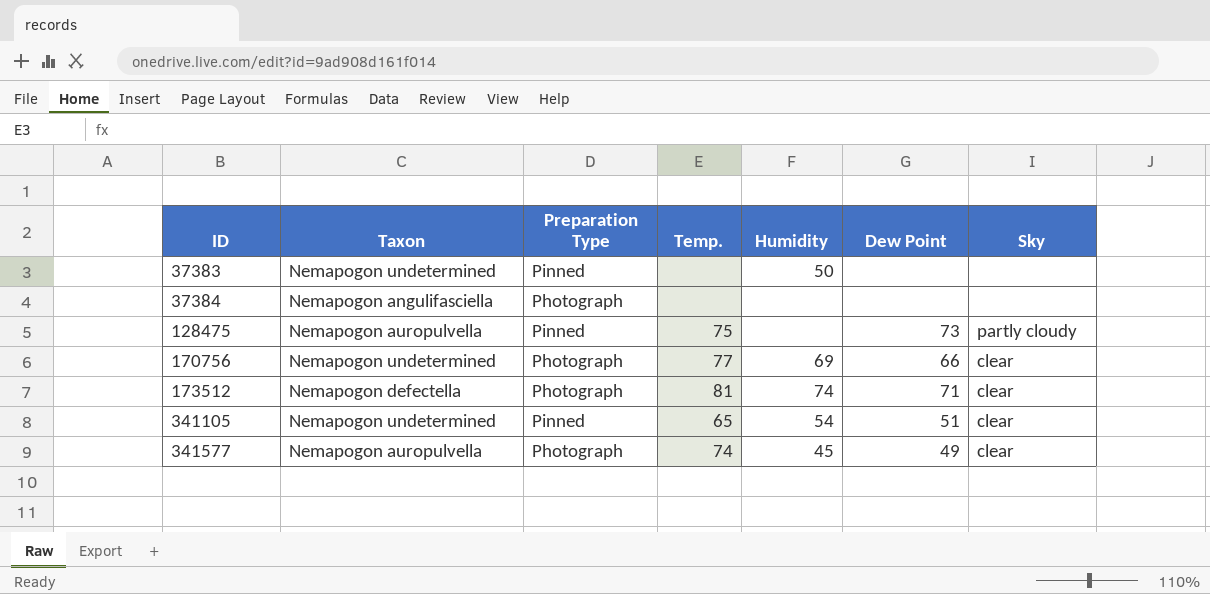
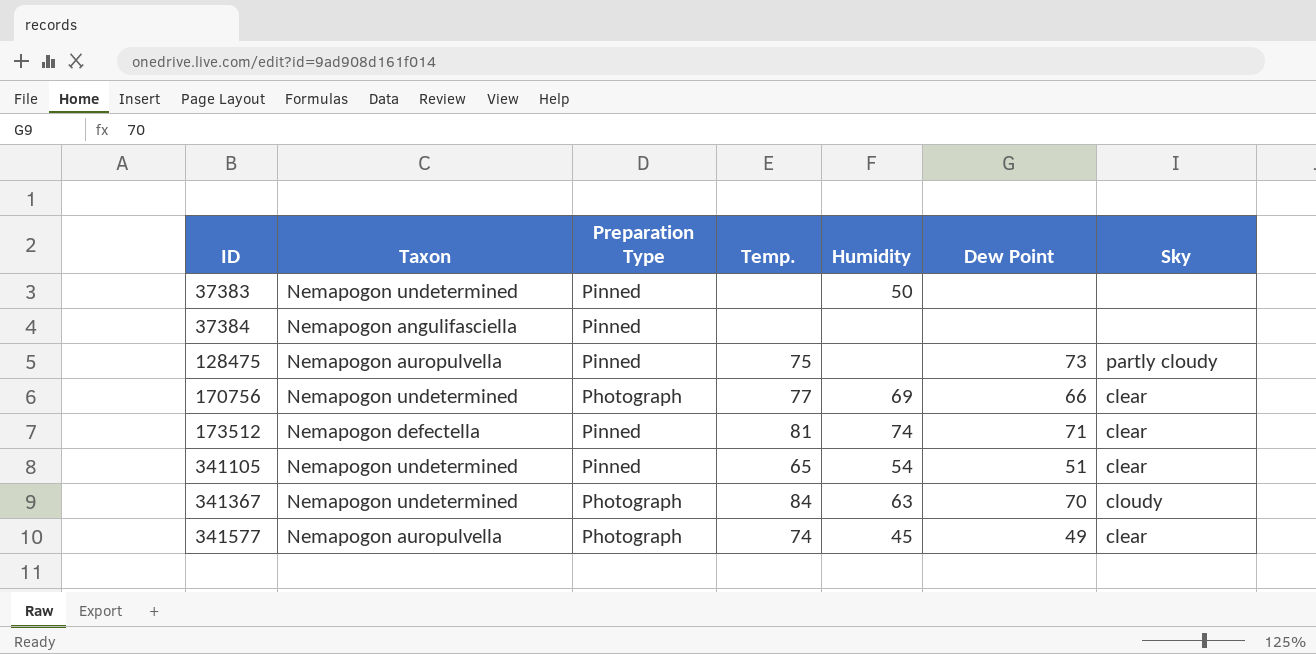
37384 | Preparation Type: Photograph -> Pinned
173512 | Preparation Type: Photograph -> Pinned
row 341367: none -> Nemapogon undetermined | Photograph | 84 | 63 | 70 | cloudy

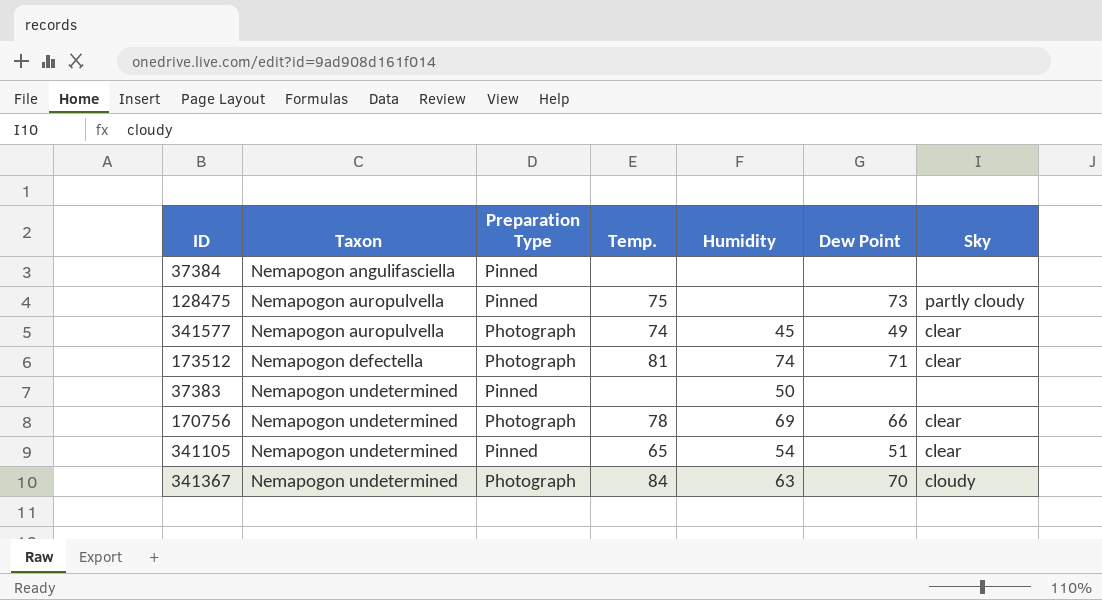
row order: ID ascending -> Taxon ascending
173512 | Preparation Type: Pinned -> Photograph
170756 | Temp.: 77 -> 78

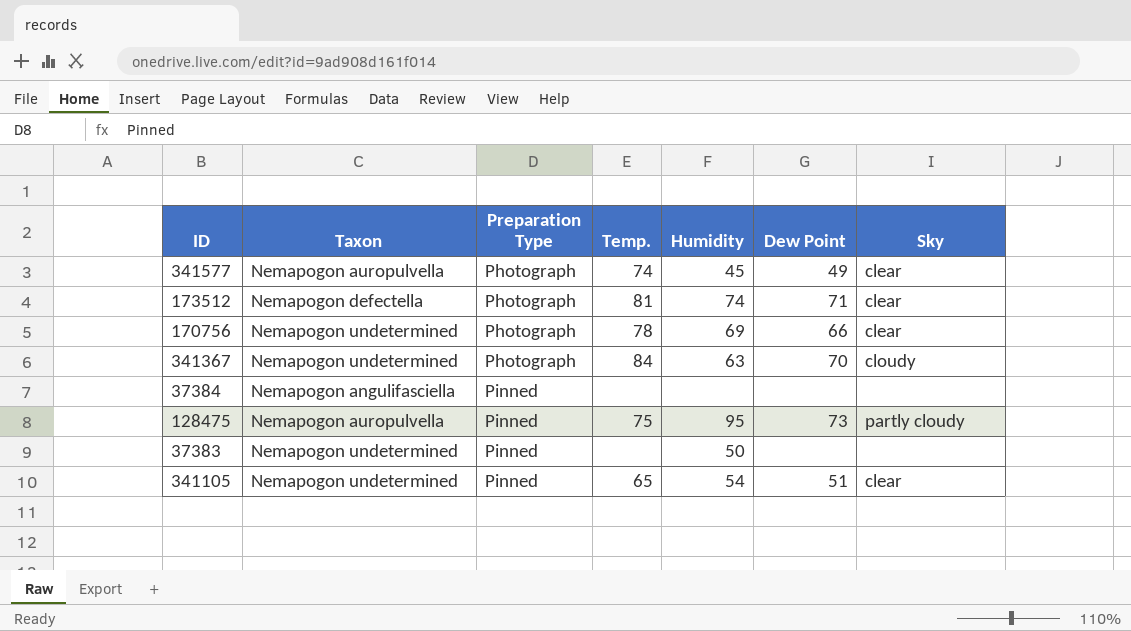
row order: Taxon ascending -> Preparation Type ascending
128475 | Humidity: none -> 95

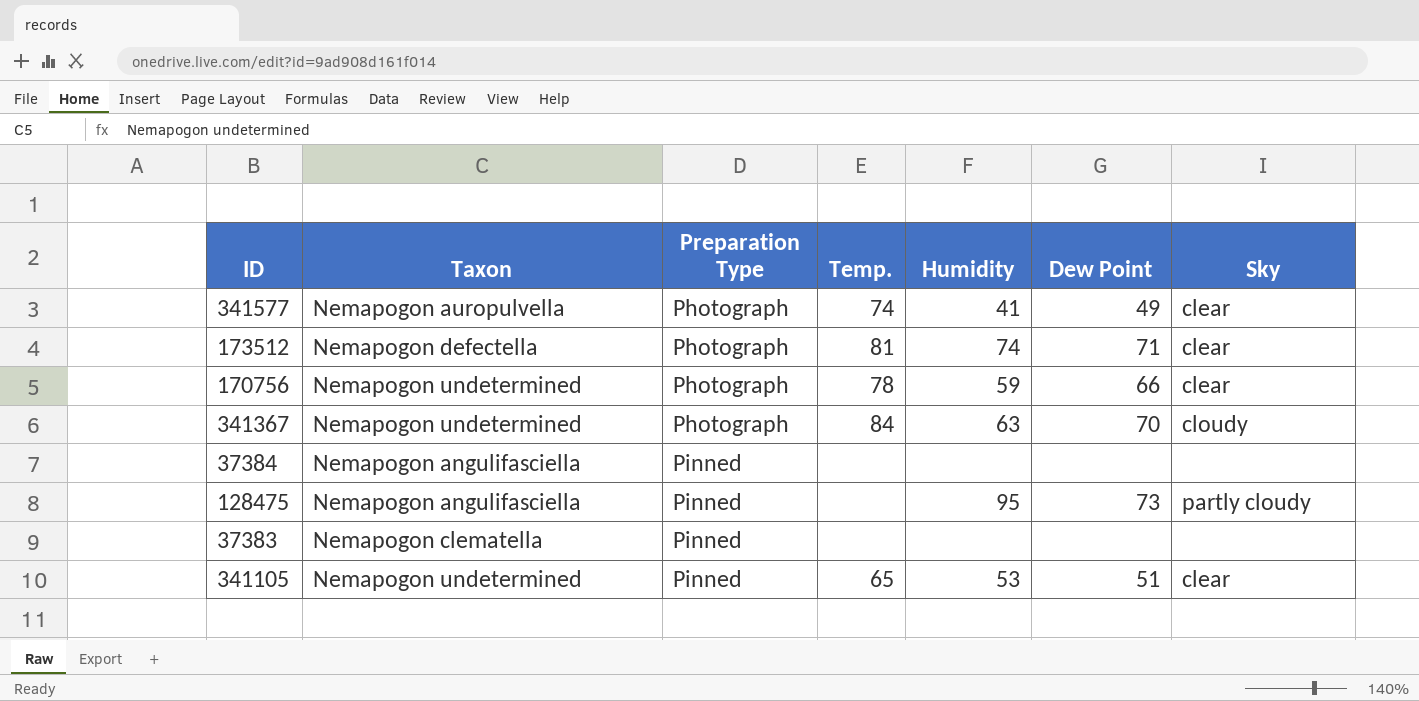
341577 | Humidity: 45 -> 41
170756 | Humidity: 69 -> 59
128475 | Taxon: Nemapogon auropulvella -> Nemapogon angulifasciella
128475 | Temp.: 75 -> none
37383 | Taxon: Nemapogon undetermined -> Nemapogon clematella
37383 | Humidity: 50 -> none
341105 | Humidity: 54 -> 53

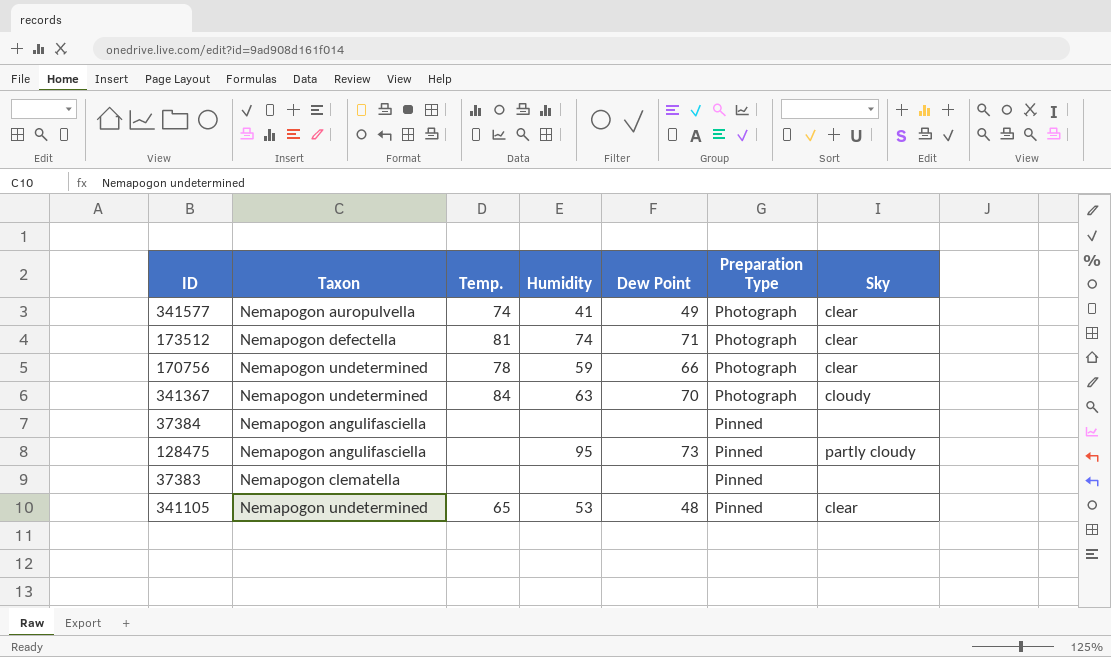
column Preparation Type | position: 3 -> 6
341105 | Dew Point: 51 -> 48

